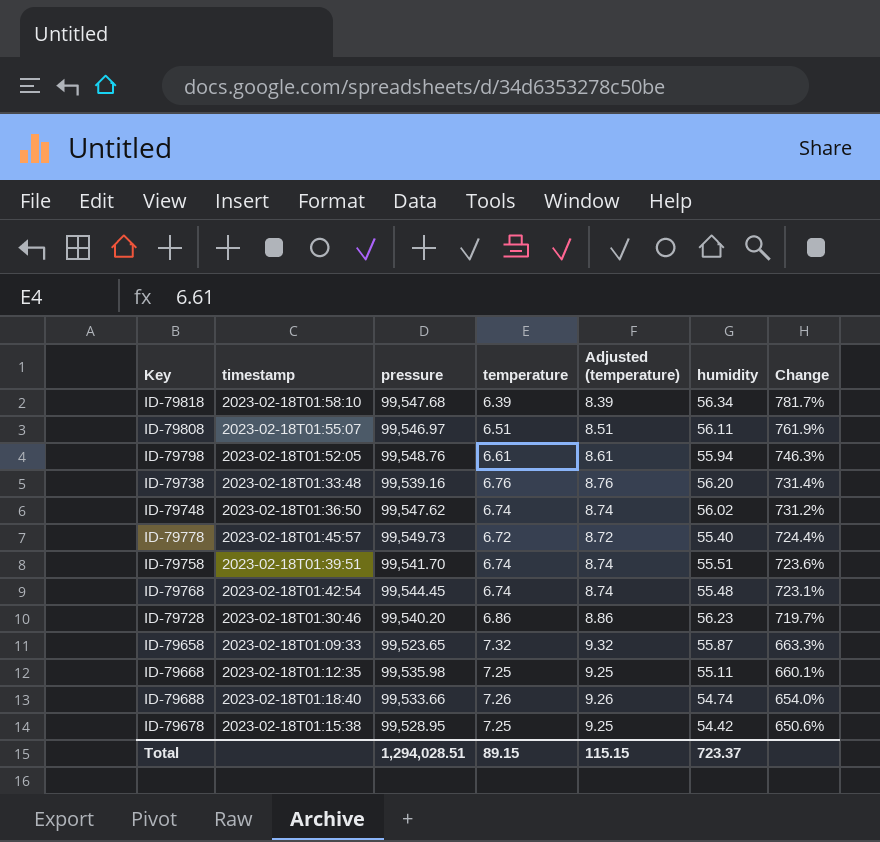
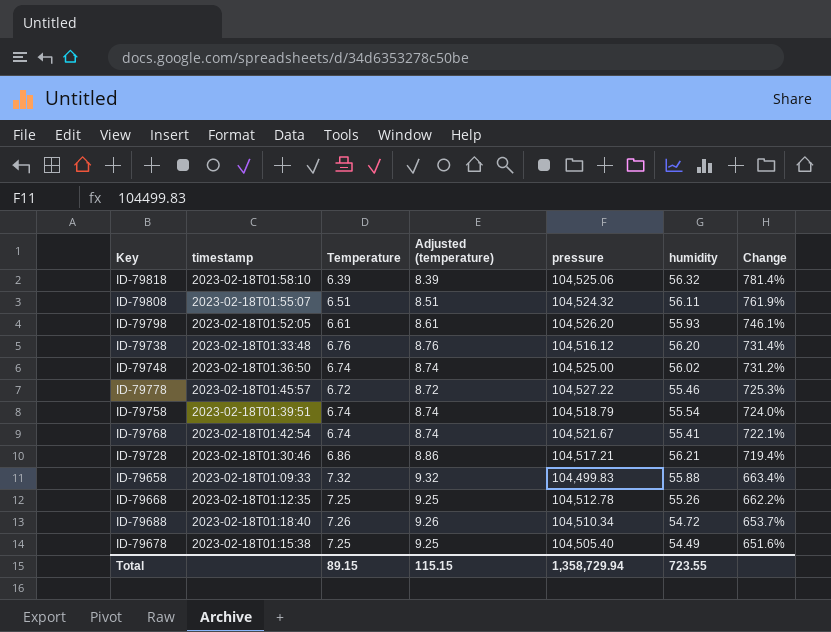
column name: temperature -> Temperature
column pressure | position: 3 -> 5
ID-79818 | pressure: 99,547.68 -> 104,525.06
ID-79818 | humidity: 56.34 -> 56.32
ID-79818 | Change: 781.7% -> 781.4%
ID-79808 | pressure: 99,546.97 -> 104,524.32
ID-79798 | pressure: 99,548.76 -> 104,526.20
ID-79798 | humidity: 55.94 -> 55.93
ID-79798 | Change: 746.3% -> 746.1%
ID-79738 | pressure: 99,539.16 -> 104,516.12
ID-79748 | pressure: 99,547.62 -> 104,525.00
ID-79778 | pressure: 99,549.73 -> 104,527.22
ID-79778 | humidity: 55.40 -> 55.46
ID-79778 | Change: 724.4% -> 725.3%
ID-79758 | pressure: 99,541.70 -> 104,518.79
ID-79758 | humidity: 55.51 -> 55.54
ID-79758 | Change: 723.6% -> 724.0%
ID-79768 | pressure: 99,544.45 -> 104,521.67
ID-79768 | humidity: 55.48 -> 55.41
ID-79768 | Change: 723.1% -> 722.1%
ID-79728 | pressure: 99,540.20 -> 104,517.21
ID-79728 | humidity: 56.23 -> 56.21
ID-79728 | Change: 719.7% -> 719.4%
ID-79658 | pressure: 99,523.65 -> 104,499.83
ID-79658 | humidity: 55.87 -> 55.88
ID-79658 | Change: 663.3% -> 663.4%
ID-79668 | pressure: 99,535.98 -> 104,512.78
ID-79668 | humidity: 55.11 -> 55.26
ID-79668 | Change: 660.1% -> 662.2%
ID-79688 | pressure: 99,533.66 -> 104,510.34
ID-79688 | humidity: 54.74 -> 54.72
ID-79688 | Change: 654.0% -> 653.7%
ID-79678 | pressure: 99,528.95 -> 104,505.40
ID-79678 | humidity: 54.42 -> 54.49
ID-79678 | Change: 650.6% -> 651.6%
Total | pressure: 1,294,028.51 -> 1,358,729.94
Total | humidity: 723.37 -> 723.55

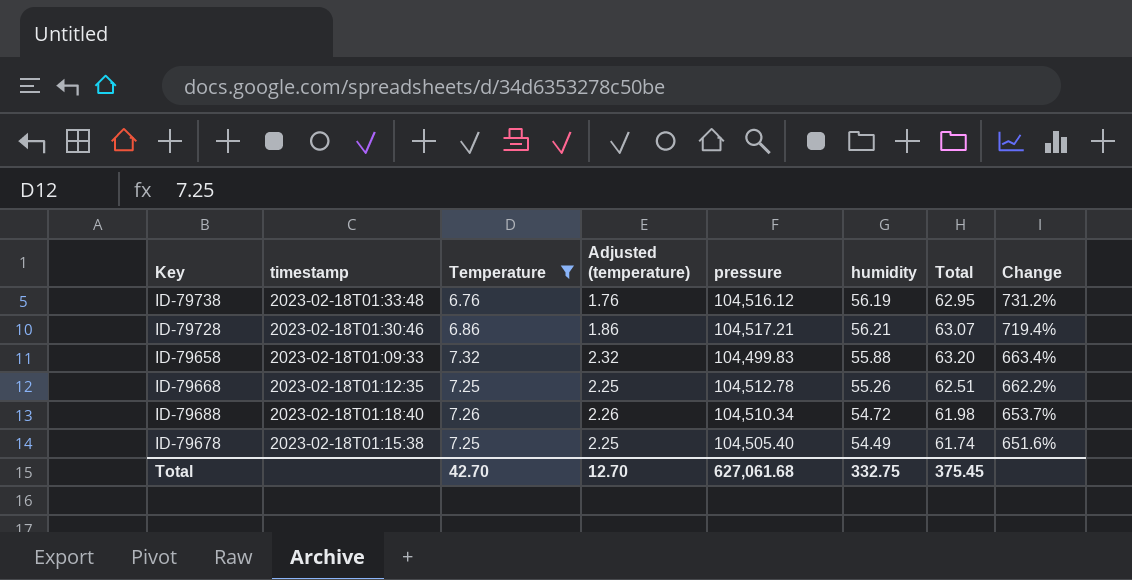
filter: none -> Temperature >= 6.76
column Adjusted (temperature) | formula: [Temperature] + 2 -> [Temperature] - 5
column Total | formula: none -> [Temperature] + [humidity]
ID-79738 | humidity: 56.20 -> 56.19
ID-79738 | Change: 731.4% -> 731.2%
Total | Temperature: 89.15 -> 42.70
Total | Adjusted (temperature): 115.15 -> 12.70
Total | pressure: 1,358,729.94 -> 627,061.68
Total | humidity: 723.55 -> 332.75

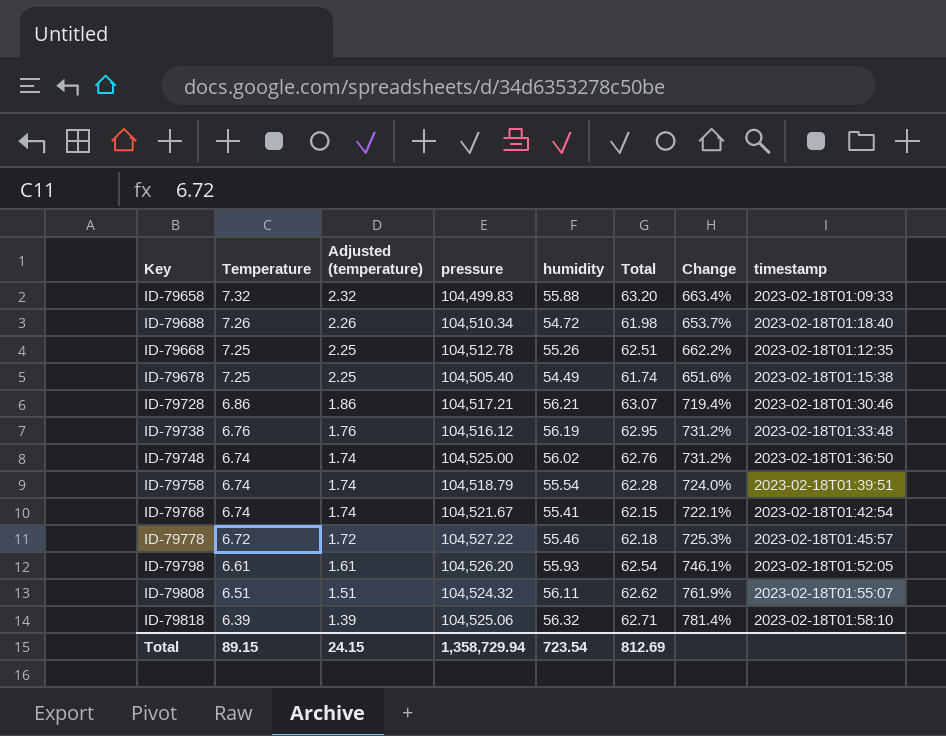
filter: Temperature >= 6.76 -> none
row order: Change descending -> Temperature descending
column timestamp | position: 2 -> 8
Total | Temperature: 42.70 -> 89.15
Total | Adjusted (temperature): 12.70 -> 24.15
Total | pressure: 627,061.68 -> 1,358,729.94
Total | humidity: 332.75 -> 723.54
Total | Total: 375.45 -> 812.69

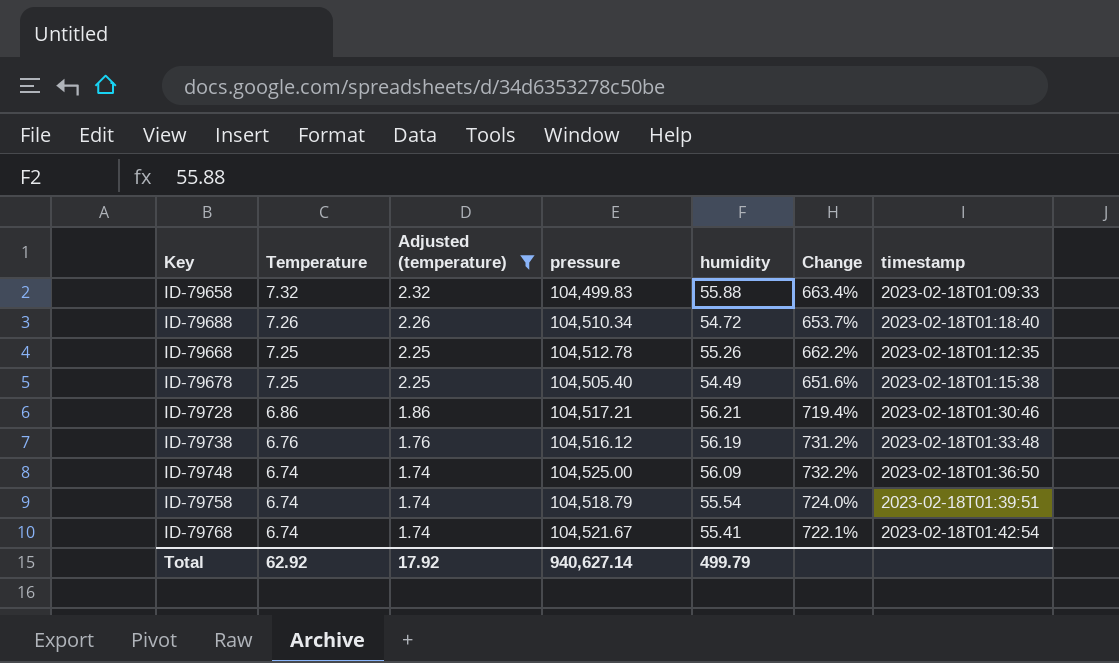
filter: none -> Adjusted (temperature) >= 1.74
column Total | formula: [Temperature] + [humidity] -> none
ID-79748 | humidity: 56.02 -> 56.09
ID-79748 | Change: 731.2% -> 732.2%
Total | Temperature: 89.15 -> 62.92
Total | Adjusted (temperature): 24.15 -> 17.92
Total | pressure: 1,358,729.94 -> 940,627.14
Total | humidity: 723.54 -> 499.79

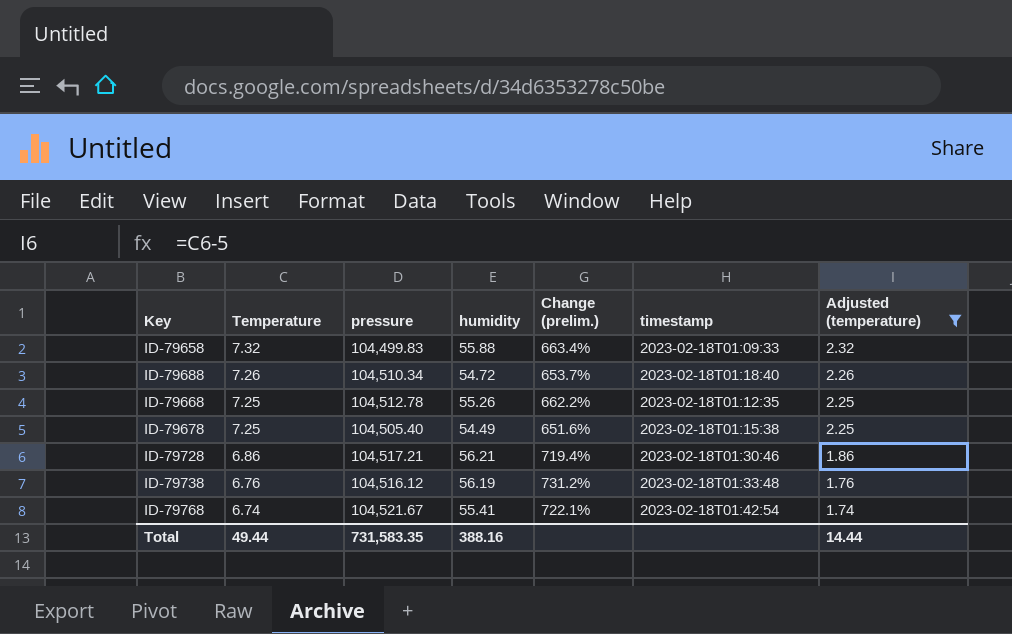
column name: Change -> Change (prelim.)
column Adjusted (temperature) | position: 3 -> 7
row ID-79748: 6.74 | 1.74 | 104,525.00 | 56.09 | 732.2% | 2023-02-18T01:36:50 -> none
row ID-79758: 6.74 | 1.74 | 104,518.79 | 55.54 | 724.0% | 2023-02-18T01:39:51 -> none
Total | Temperature: 62.92 -> 49.44
Total | pressure: 940,627.14 -> 731,583.35
Total | humidity: 499.79 -> 388.16
Total | Adjusted (temperature): 17.92 -> 14.44

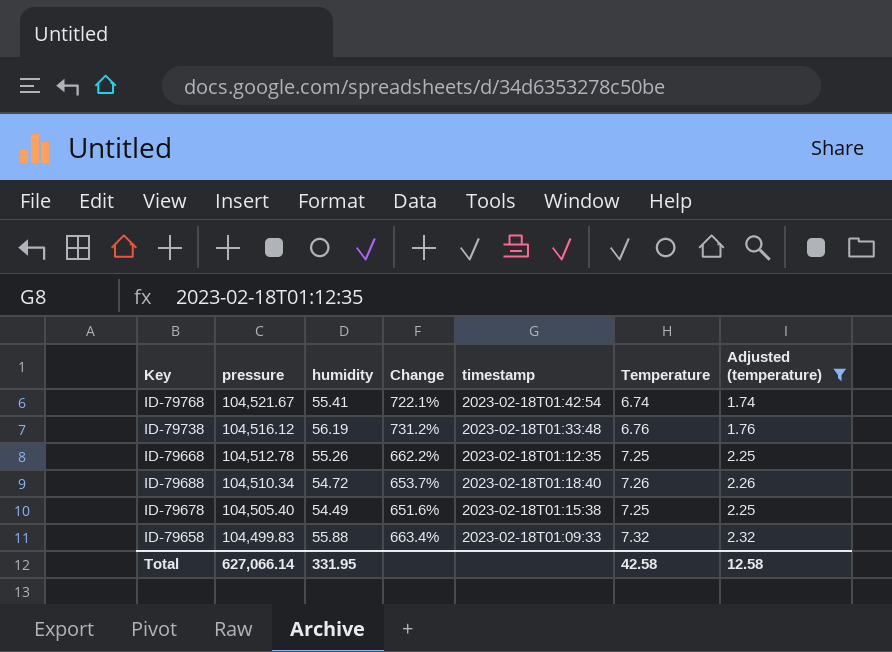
row order: Temperature descending -> pressure descending
column name: Change (prelim.) -> Change
column Temperature | position: 2 -> 6
row ID-79728: 6.86 | 104,517.21 | 56.21 | 719.4% | 2023-02-18T01:30:46 | 1.86 -> none
Total | pressure: 731,583.35 -> 627,066.14
Total | humidity: 388.16 -> 331.95
Total | Temperature: 49.44 -> 42.58
Total | Adjusted (temperature): 14.44 -> 12.58

